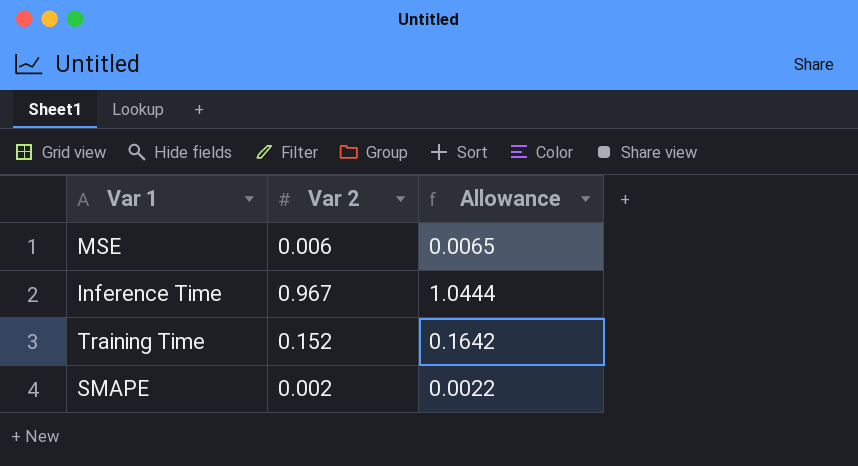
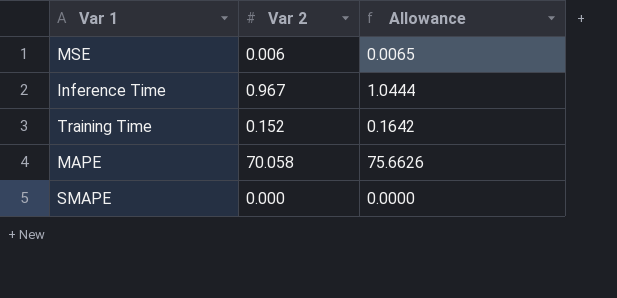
row MAPE: none -> 70.058 | 75.6626
SMAPE | Var 2: 0.002 -> 0.000
SMAPE | Allowance: 0.0022 -> 0.0000

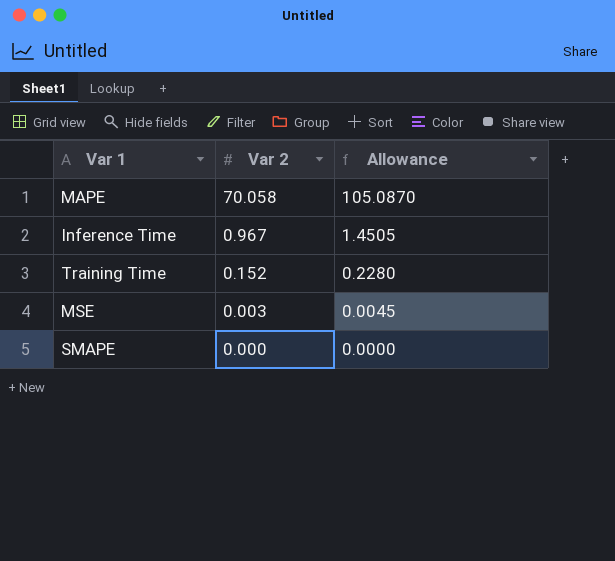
row order: none -> Var 2 descending
column Allowance | formula: [Var 2] * 1.08 -> [Var 2] * 1.5
MSE | Var 2: 0.006 -> 0.003

